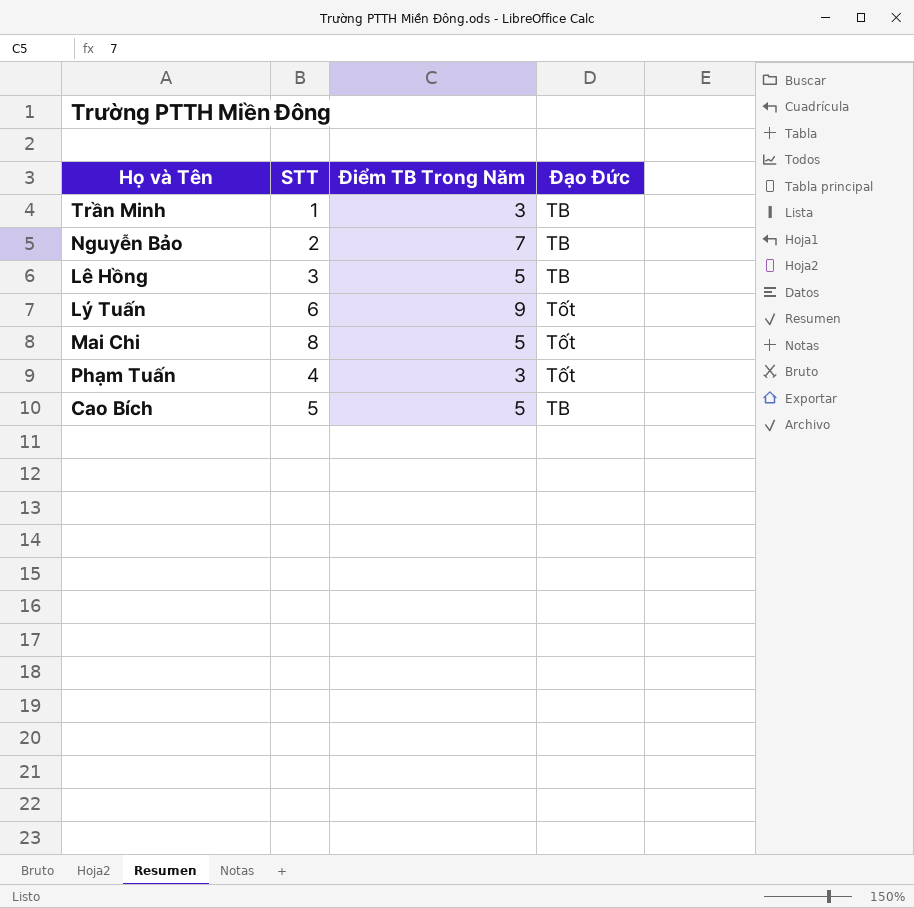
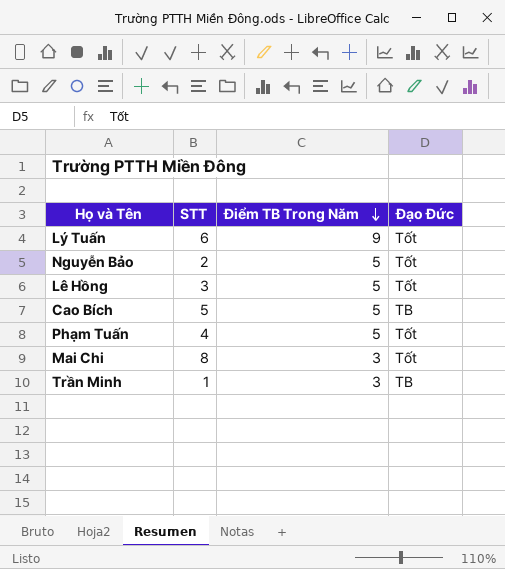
row order: none -> Điểm TB Trong Năm descending
Nguyễn Bảo | Điểm TB Trong Năm: 7 -> 5
Nguyễn Bảo | Đạo Đức: TB -> Tốt
Lê Hồng | Đạo Đức: TB -> Tốt
Phạm Tuấn | Điểm TB Trong Năm: 3 -> 5
Mai Chi | Điểm TB Trong Năm: 5 -> 3

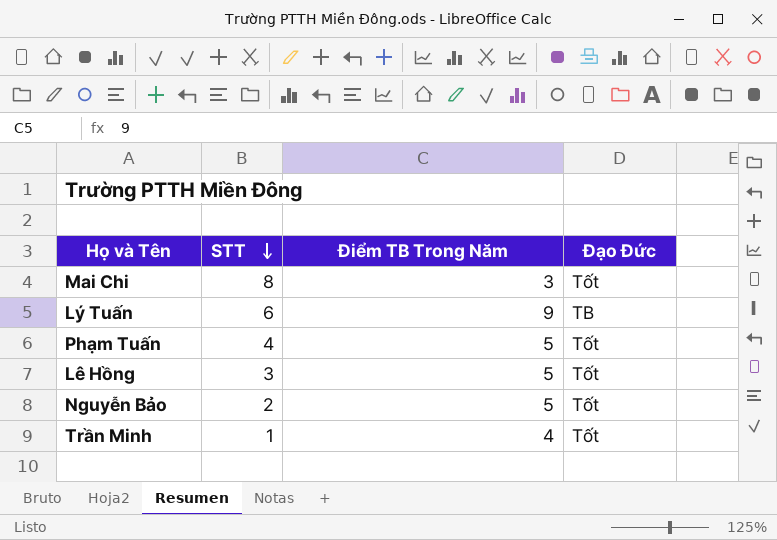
row order: Điểm TB Trong Năm descending -> STT descending
row Cao Bích: 5 | 5 | TB -> none
Lý Tuấn | Đạo Đức: Tốt -> TB
Trần Minh | Điểm TB Trong Năm: 3 -> 4
Trần Minh | Đạo Đức: TB -> Tốt

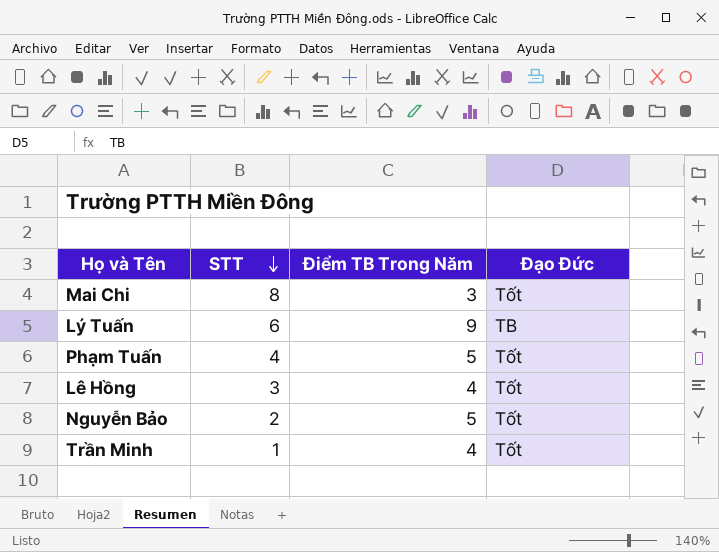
Lê Hồng | Điểm TB Trong Năm: 5 -> 4

